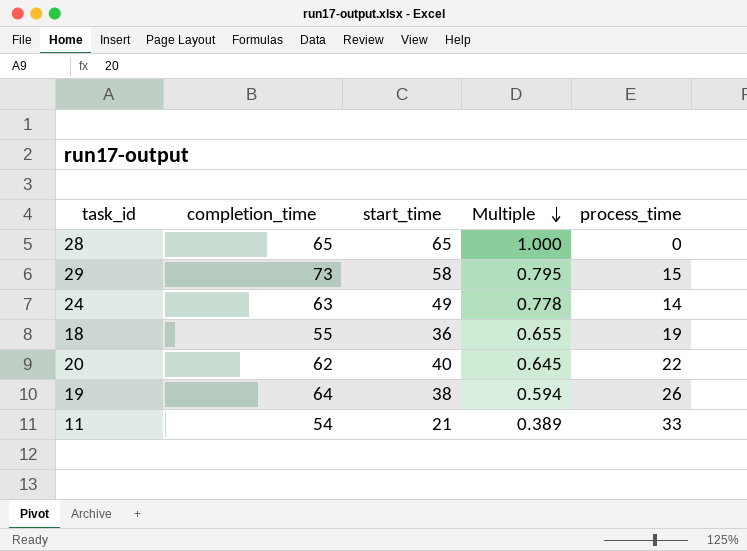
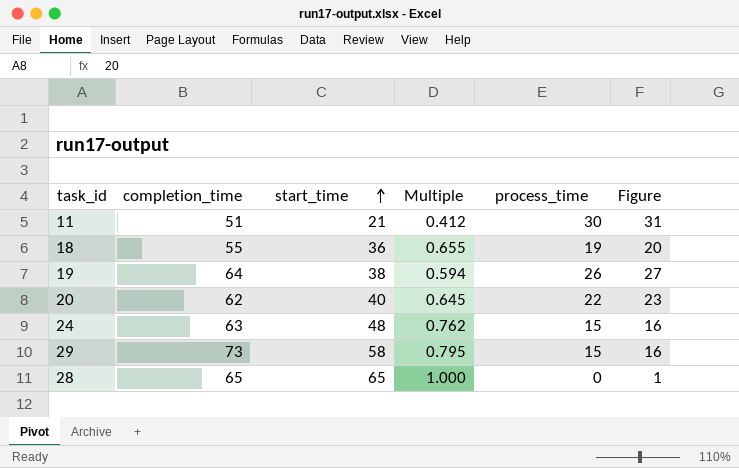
row order: Multiple descending -> start_time ascending
column Figure | formula: none -> [process_time] + 1
11 | completion_time: 54 -> 51
11 | Multiple: 0.389 -> 0.412
11 | process_time: 33 -> 30
24 | start_time: 49 -> 48
24 | Multiple: 0.778 -> 0.762
24 | process_time: 14 -> 15

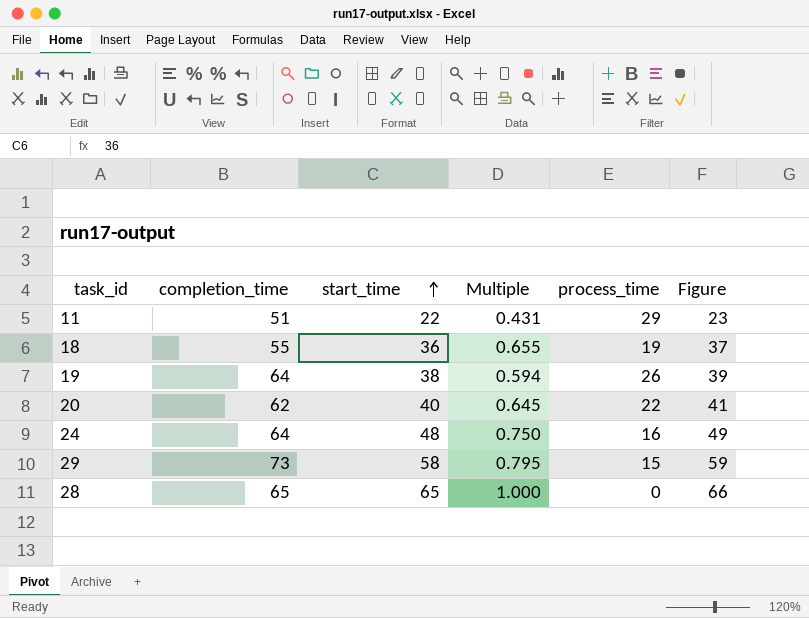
column Figure | formula: [process_time] + 1 -> [start_time] + 1
11 | start_time: 21 -> 22
11 | Multiple: 0.412 -> 0.431
11 | process_time: 30 -> 29
24 | completion_time: 63 -> 64
24 | Multiple: 0.762 -> 0.750
24 | process_time: 15 -> 16

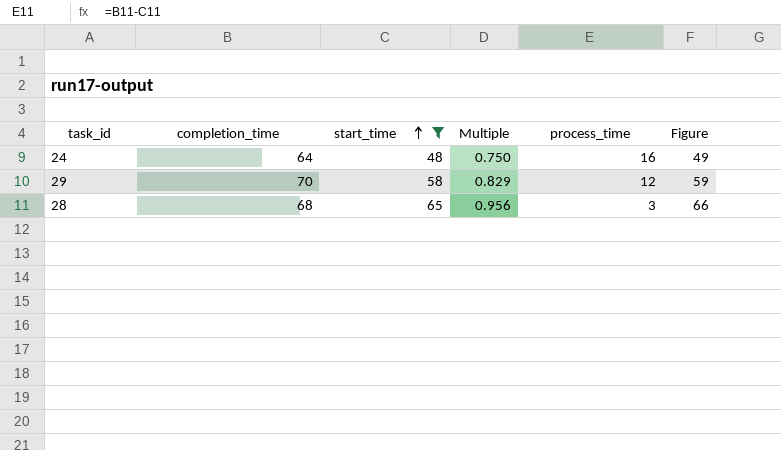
filter: none -> start_time >= 48
29 | completion_time: 73 -> 70
29 | Multiple: 0.795 -> 0.829
29 | process_time: 15 -> 12
28 | completion_time: 65 -> 68
28 | Multiple: 1.000 -> 0.956
28 | process_time: 0 -> 3

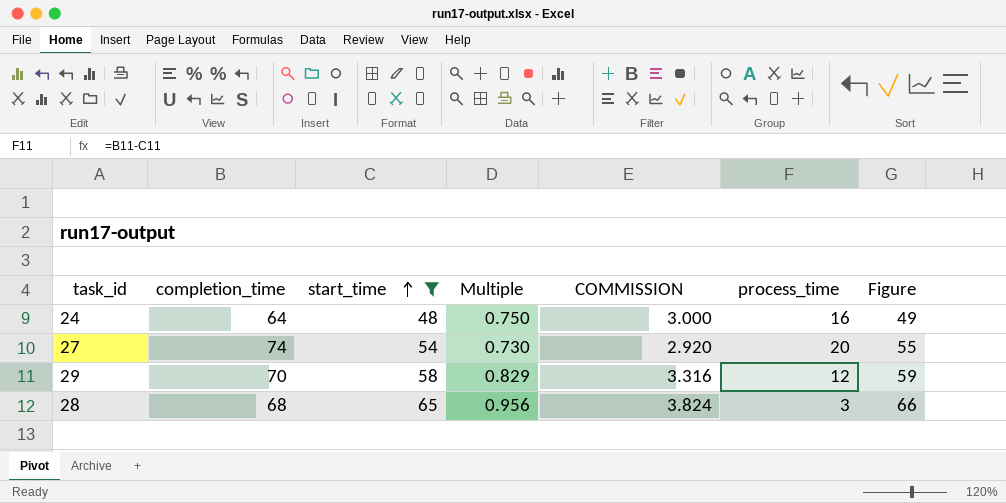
column COMMISSION | formula: none -> [Multiple] * 4
row 27: none -> 74 | 54 | 0.730 | 2.920 | 20 | 55

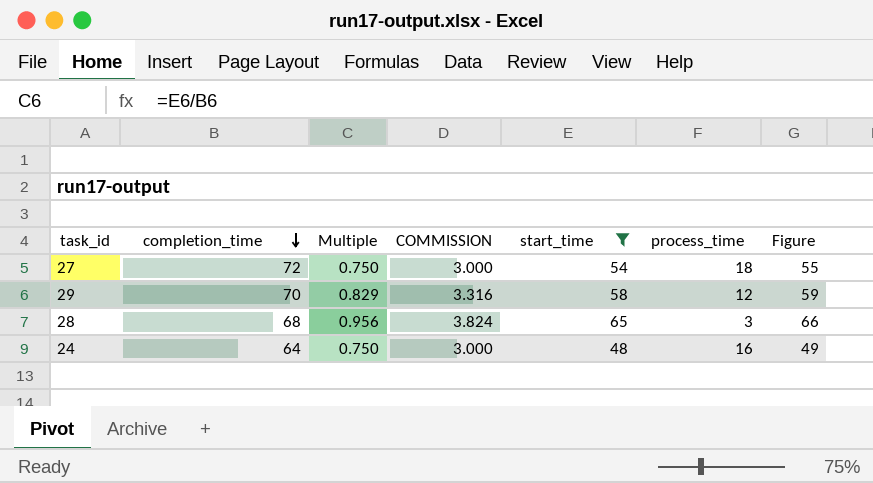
row order: start_time ascending -> completion_time descending
column start_time | position: 3 -> 5
27 | completion_time: 74 -> 72
27 | Multiple: 0.730 -> 0.750
27 | COMMISSION: 2.920 -> 3.000
27 | process_time: 20 -> 18

